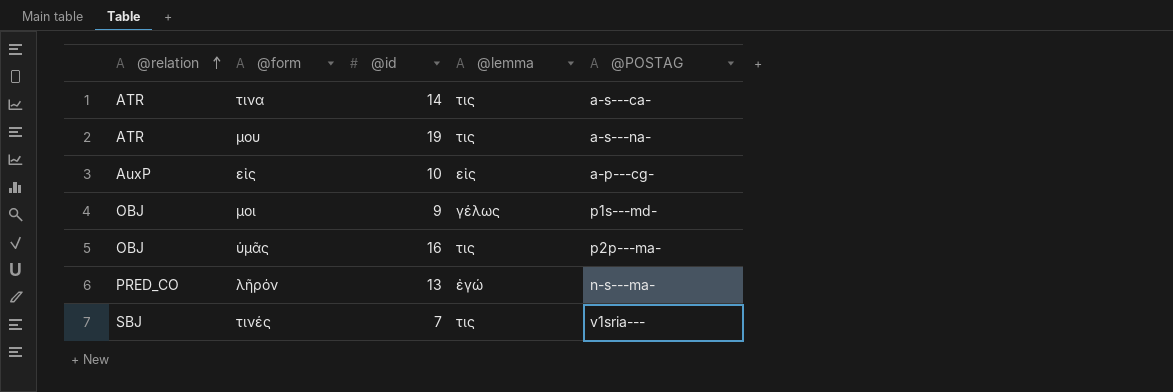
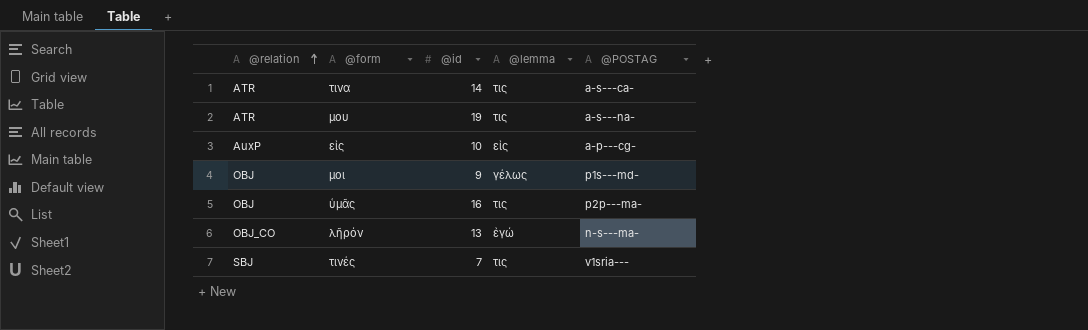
λῆρόν | @relation: PRED_CO -> OBJ_CO

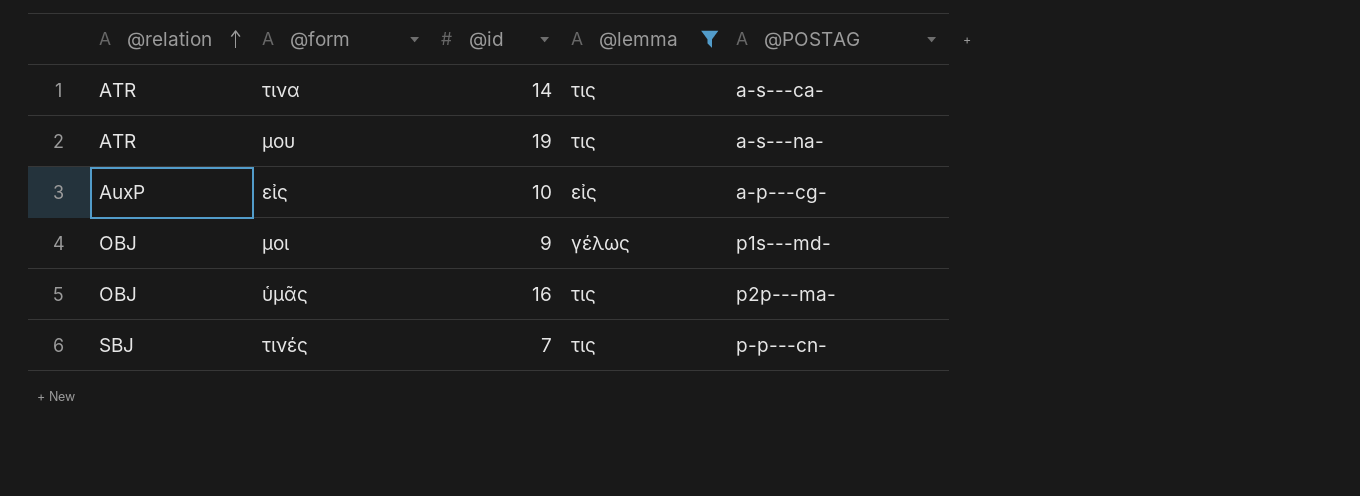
filter: none -> @lemma != ἐγώ
τινές | @POSTAG: v1sria--- -> p-p---cn-

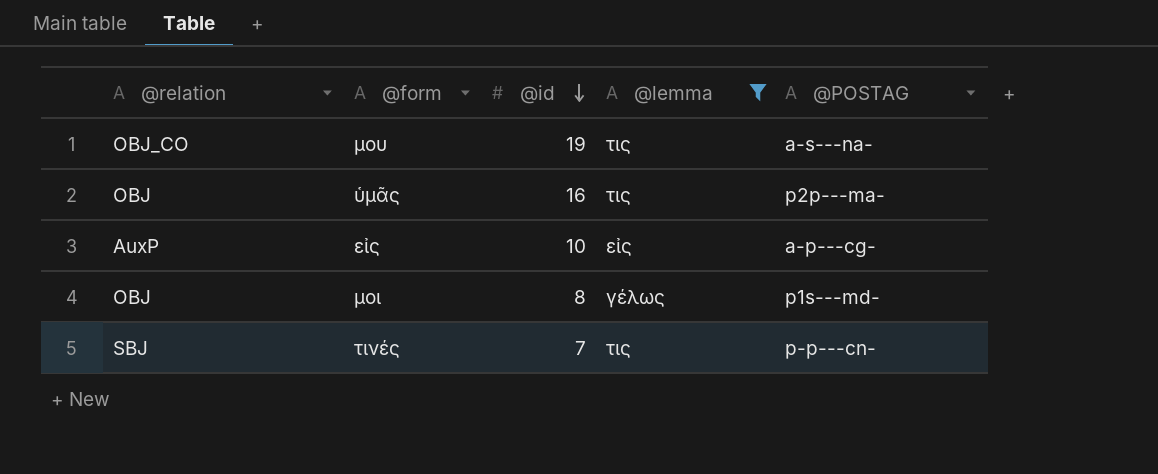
row order: @relation ascending -> @id descending
row τινα: ATR | 14 | τις | a-s---ca- -> none
μου | @relation: ATR -> OBJ_CO
μοι | @id: 9 -> 8

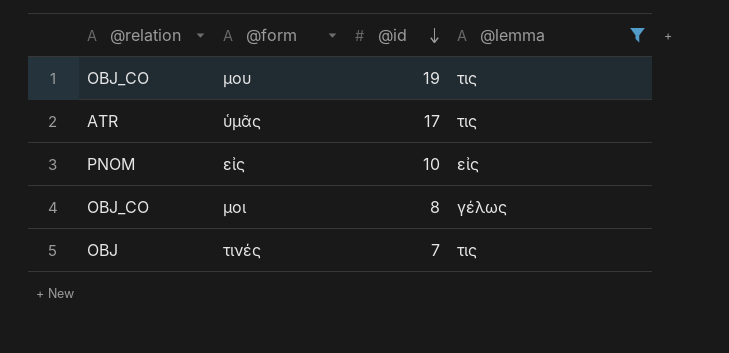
column @POSTAG | position: 5 -> none
ὑμᾶς | @relation: OBJ -> ATR
ὑμᾶς | @id: 16 -> 17
εἰς | @relation: AuxP -> PNOM
μοι | @relation: OBJ -> OBJ_CO
τινές | @relation: SBJ -> OBJ

